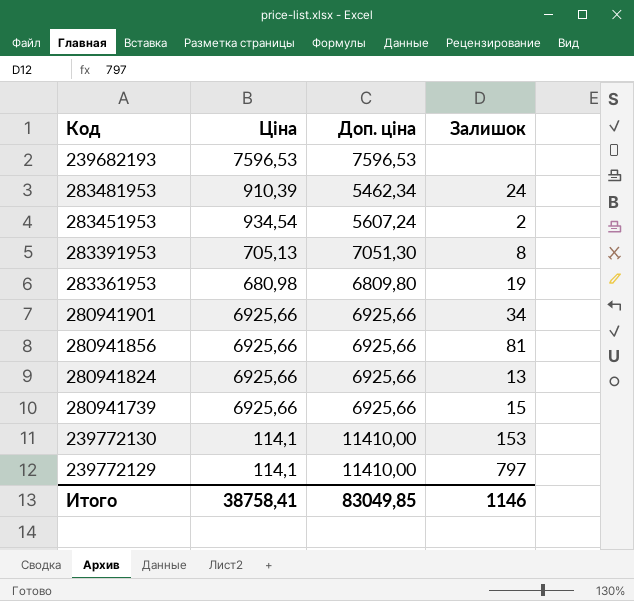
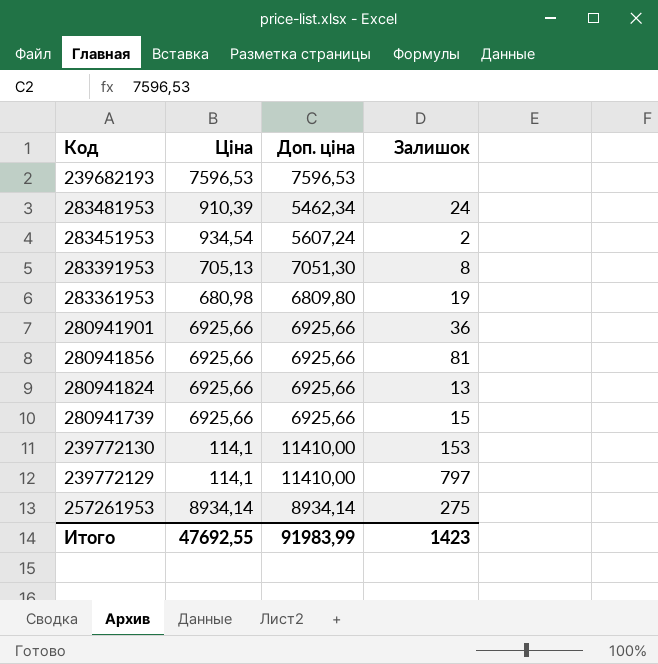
280941901 | Залишок: 34 -> 36
row 257261953: none -> 8934,14 | 8934,14 | 275
Итого | Ціна: 38758,41 -> 47692,55
Итого | Доп. ціна: 83049,85 -> 91983,99
Итого | Залишок: 1146 -> 1423

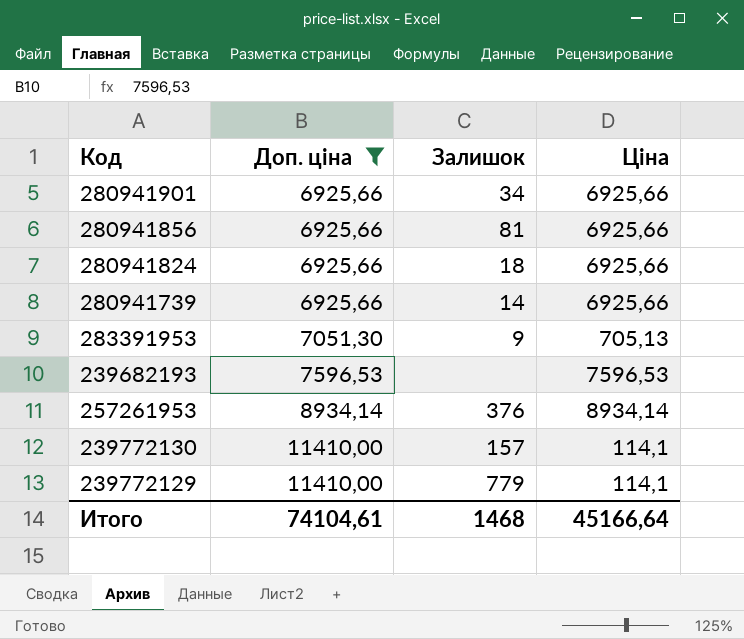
filter: none -> Доп. ціна >= 6925,66
row order: none -> Доп. ціна ascending
column Ціна | position: 2 -> 4
280941901 | Залишок: 36 -> 34
280941824 | Залишок: 13 -> 18
280941739 | Залишок: 15 -> 14
283391953 | Залишок: 8 -> 9
257261953 | Залишок: 275 -> 376
239772130 | Залишок: 153 -> 157
239772129 | Залишок: 797 -> 779
Итого | Доп. ціна: 91983,99 -> 74104,61
Итого | Залишок: 1423 -> 1468
Итого | Ціна: 47692,55 -> 45166,64

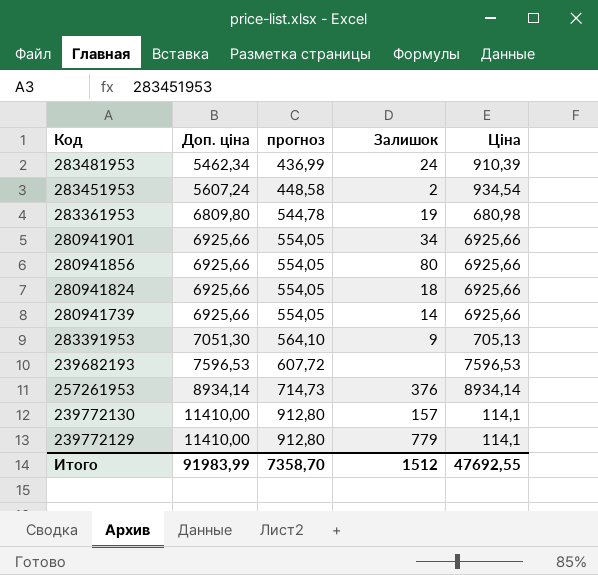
filter: Доп. ціна >= 6925,66 -> none
column прогноз | formula: none -> [Доп. ціна] * 0,08
280941856 | Залишок: 81 -> 80
Итого | Доп. ціна: 74104,61 -> 91983,99
Итого | Залишок: 1468 -> 1512
Итого | Ціна: 45166,64 -> 47692,55

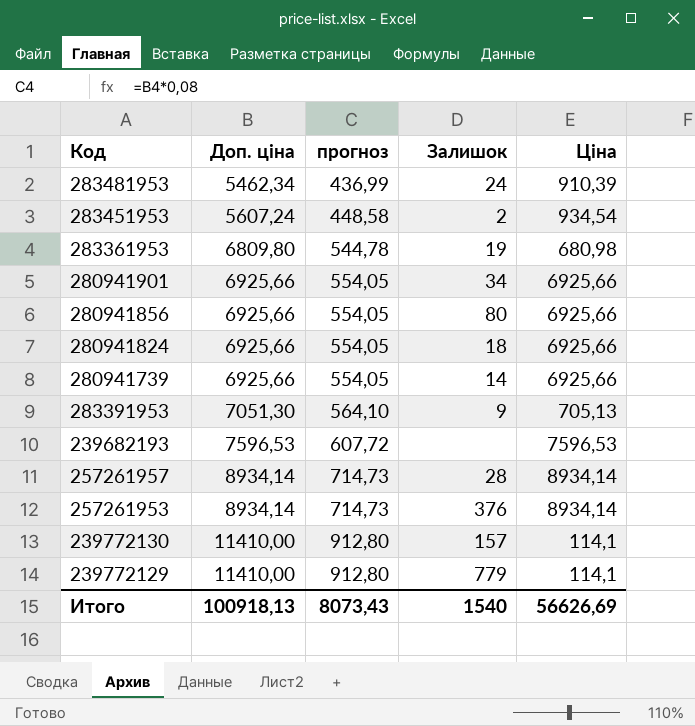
row 257261957: none -> 8934,14 | 714,73 | 28 | 8934,14
Итого | Доп. ціна: 91983,99 -> 100918,13
Итого | прогноз: 7358,70 -> 8073,43
Итого | Залишок: 1512 -> 1540
Итого | Ціна: 47692,55 -> 56626,69

